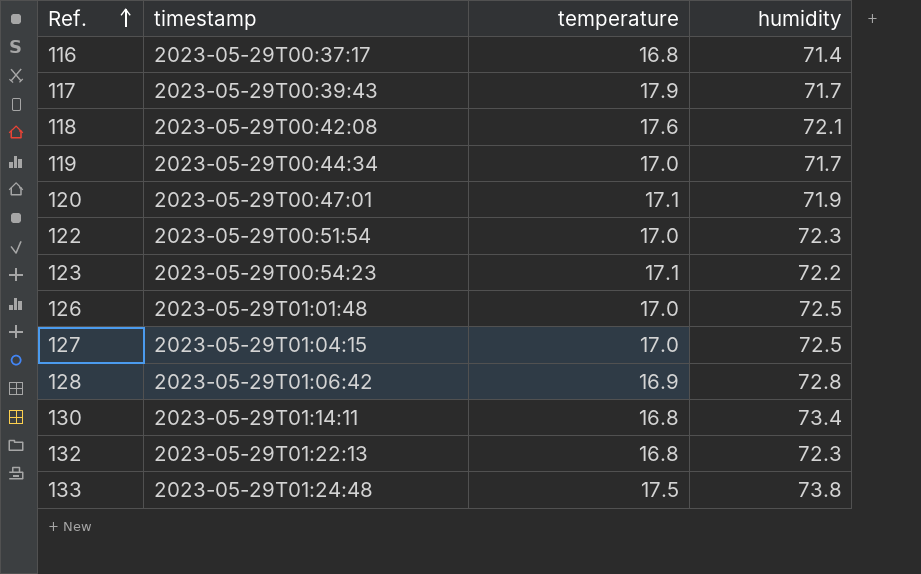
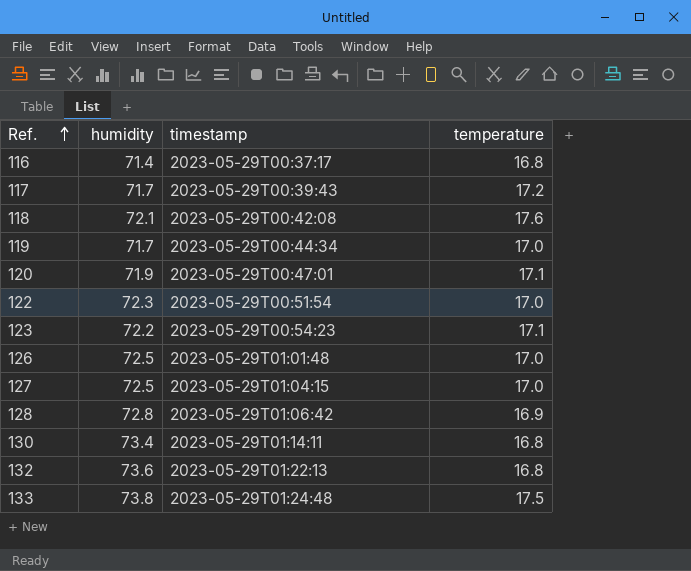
column humidity | position: 4 -> 2
117 | temperature: 17.9 -> 17.2
132 | humidity: 72.3 -> 73.6

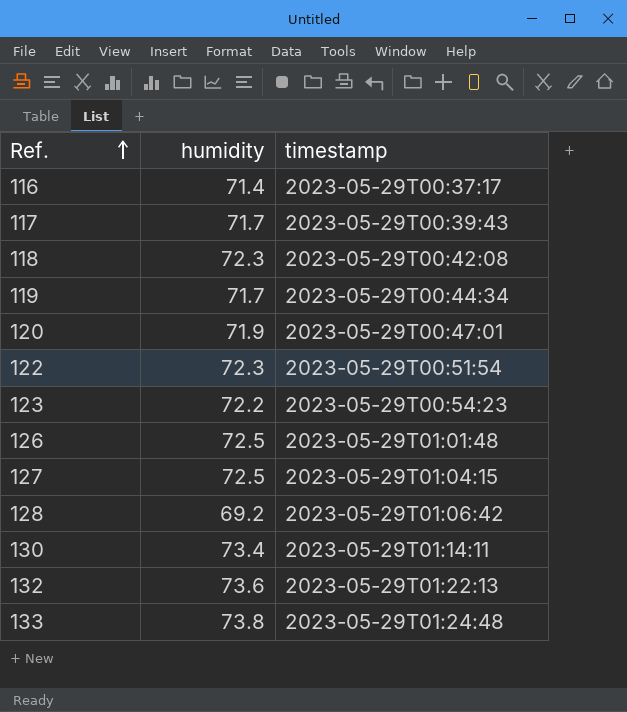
column temperature | position: 4 -> none
118 | humidity: 72.1 -> 72.3
128 | humidity: 72.8 -> 69.2

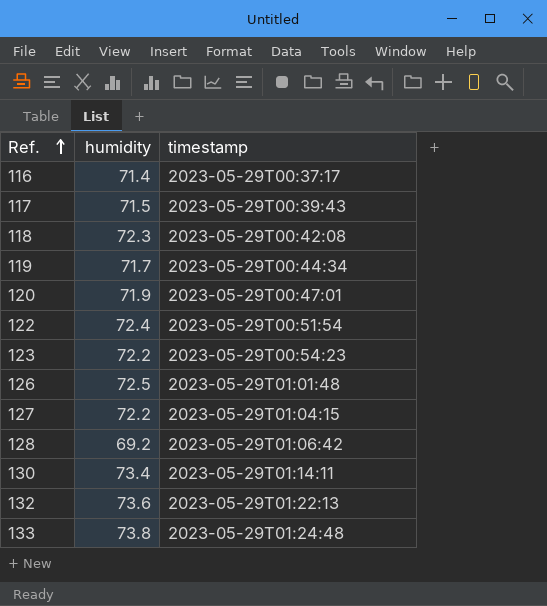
117 | humidity: 71.7 -> 71.5
122 | humidity: 72.3 -> 72.4
127 | humidity: 72.5 -> 72.2

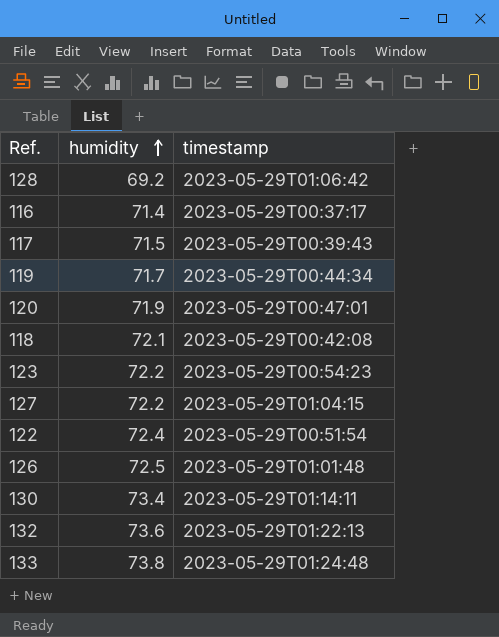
row order: Ref. ascending -> humidity ascending
118 | humidity: 72.3 -> 72.1

